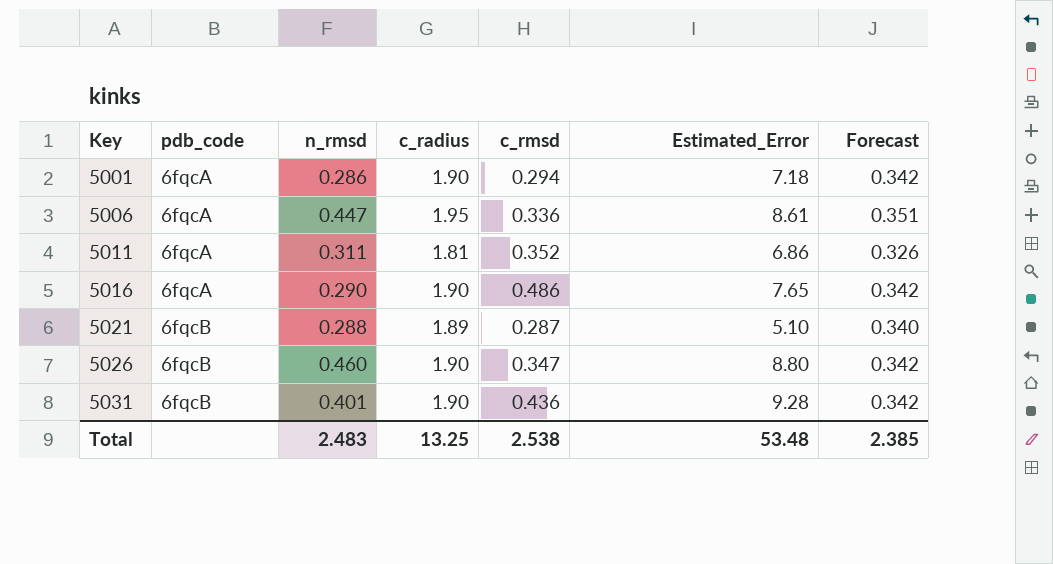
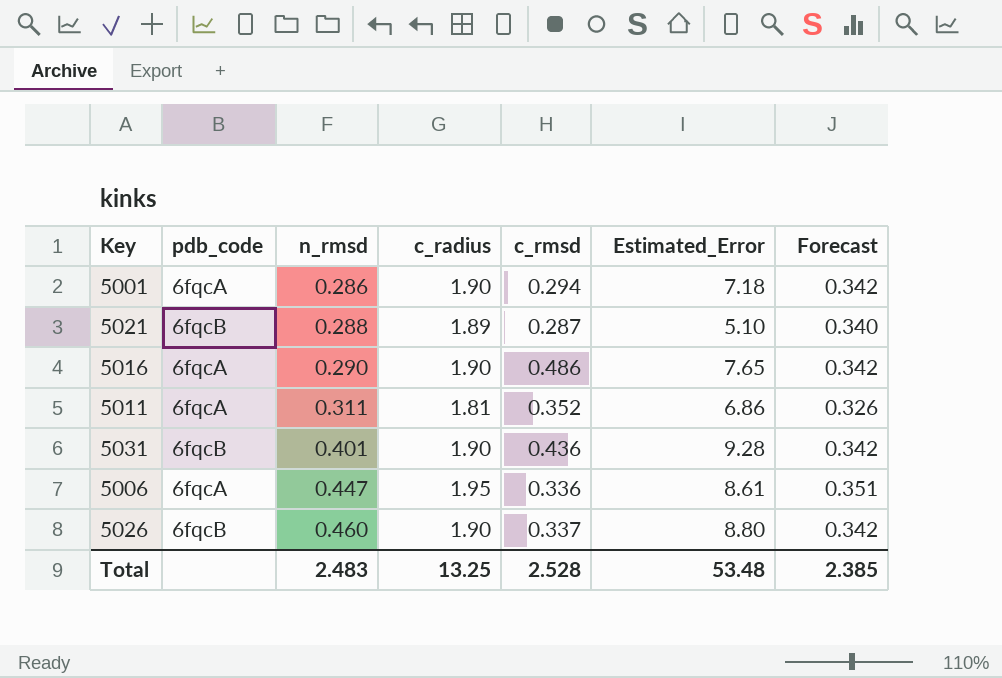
row order: Key ascending -> n_rmsd ascending
5026 | c_rmsd: 0.347 -> 0.337
Total | c_rmsd: 2.538 -> 2.528

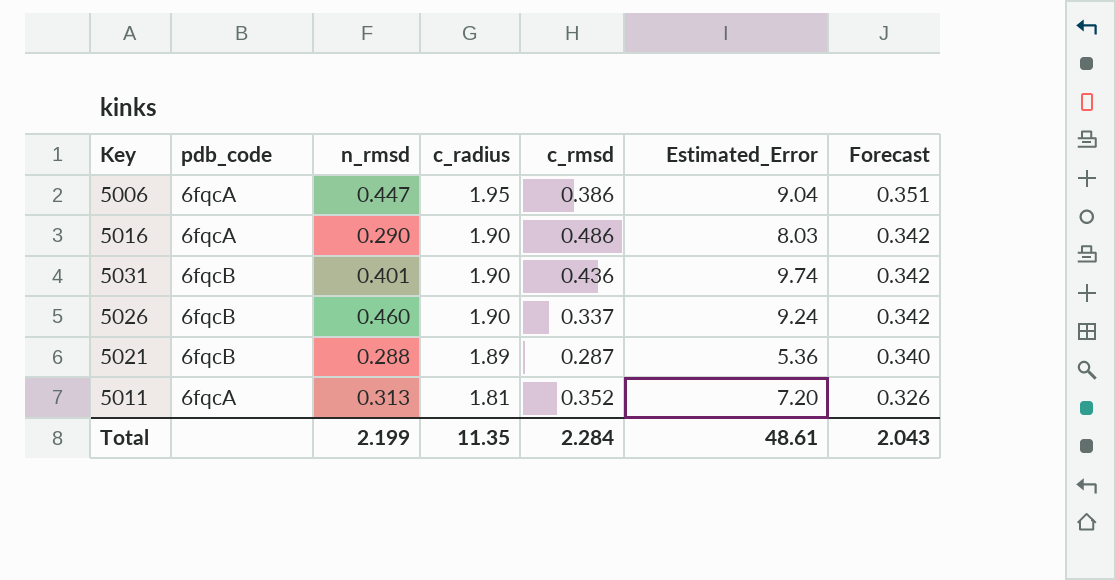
row order: n_rmsd ascending -> c_radius descending
row 5001: 6fqcA | 0.286 | 1.90 | 0.294 | 7.18 | 0.342 -> none
5006 | c_rmsd: 0.336 -> 0.386
5006 | Estimated_Error: 8.61 -> 9.04
5016 | Estimated_Error: 7.65 -> 8.03
5031 | Estimated_Error: 9.28 -> 9.74
5026 | Estimated_Error: 8.80 -> 9.24
5021 | Estimated_Error: 5.10 -> 5.36
5011 | n_rmsd: 0.311 -> 0.313
5011 | Estimated_Error: 6.86 -> 7.20
Total | n_rmsd: 2.483 -> 2.199
Total | c_radius: 13.25 -> 11.35
Total | c_rmsd: 2.528 -> 2.284
Total | Estimated_Error: 53.48 -> 48.61
Total | Forecast: 2.385 -> 2.043

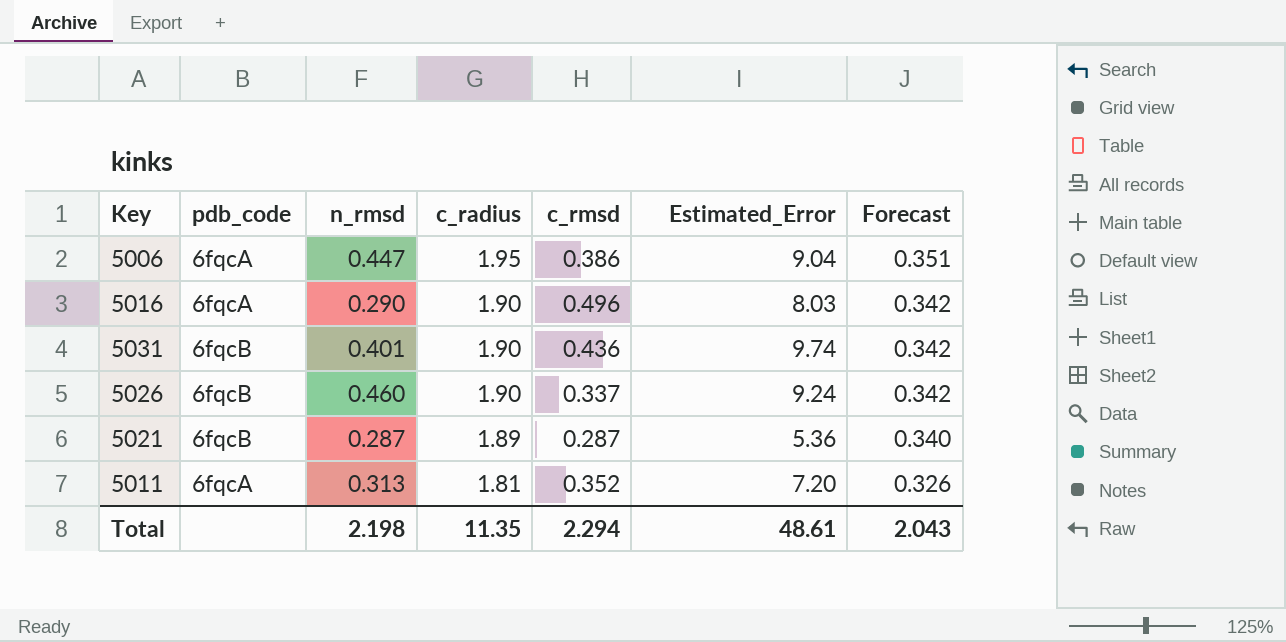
5016 | c_rmsd: 0.486 -> 0.496
5021 | n_rmsd: 0.288 -> 0.287
Total | n_rmsd: 2.199 -> 2.198
Total | c_rmsd: 2.284 -> 2.294

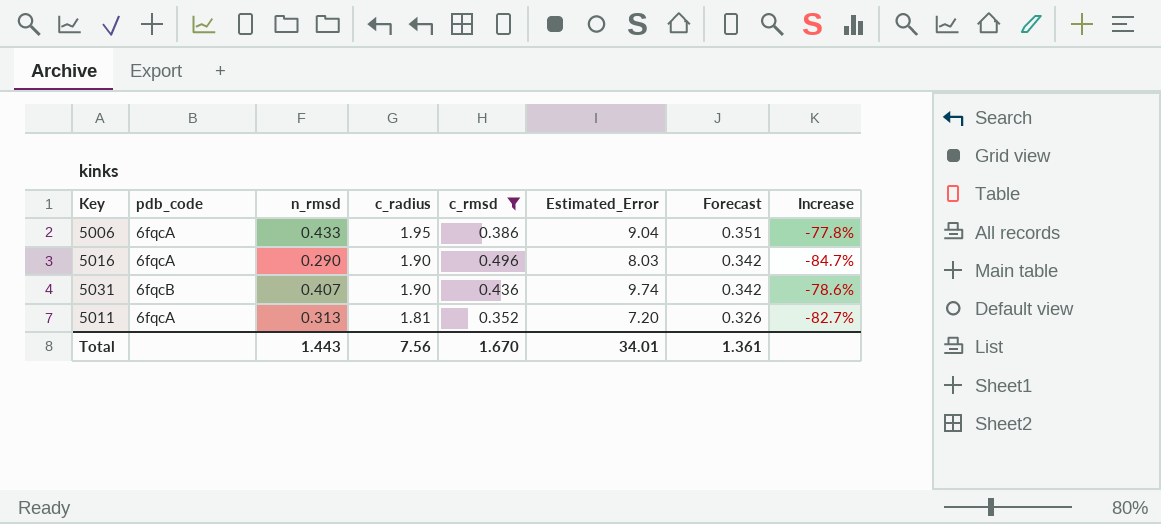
filter: none -> c_rmsd >= 0.352
column Increase | formula: none -> ([n_rmsd] - [c_radius]) / [c_radius]
5006 | n_rmsd: 0.447 -> 0.433
5031 | n_rmsd: 0.401 -> 0.407
Total | n_rmsd: 2.198 -> 1.443
Total | c_radius: 11.35 -> 7.56
Total | c_rmsd: 2.294 -> 1.670
Total | Estimated_Error: 48.61 -> 34.01
Total | Forecast: 2.043 -> 1.361

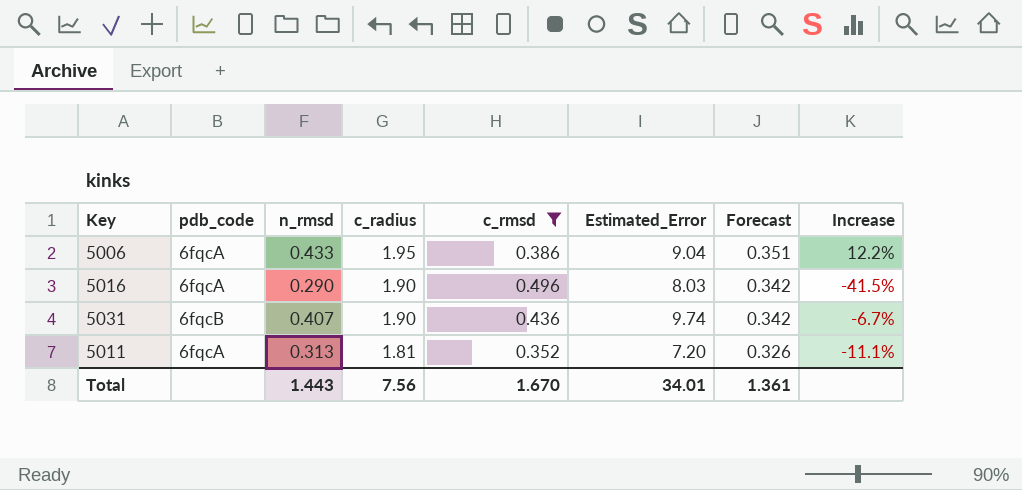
column Increase | formula: ([n_rmsd] - [c_radius]) / [c_radius] -> ([n_rmsd] - [c_rmsd]) / [c_rmsd]

